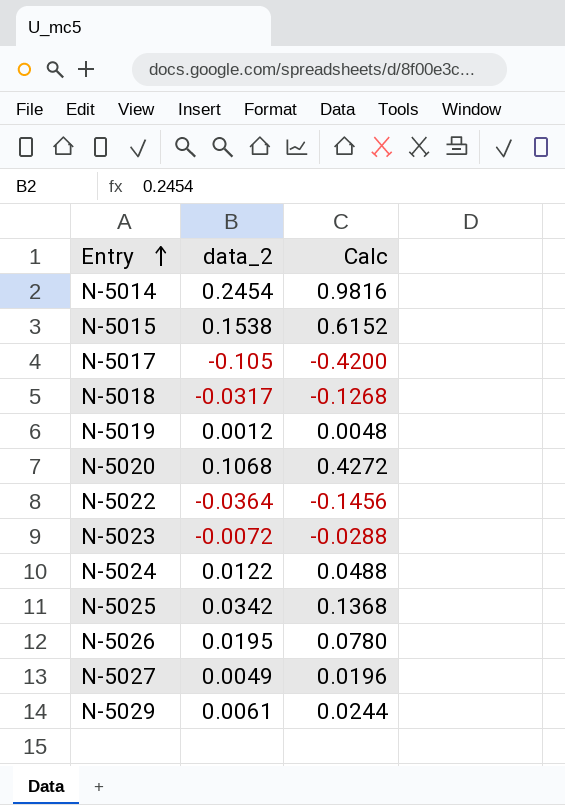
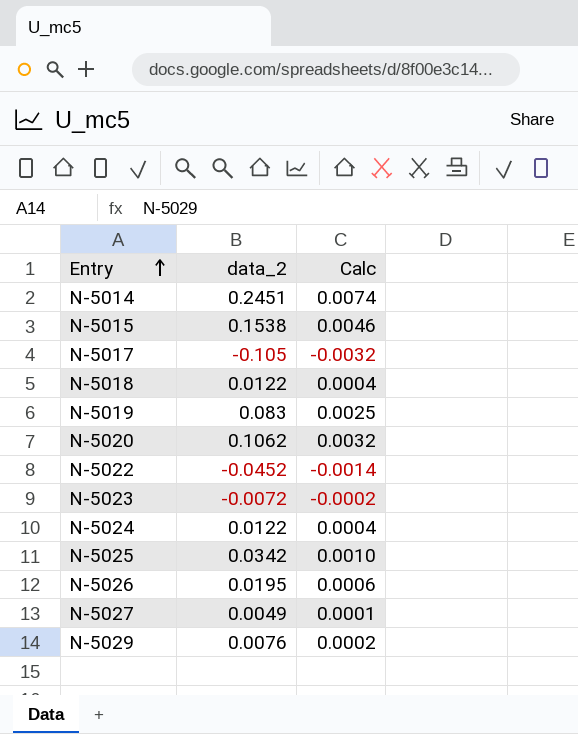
column Calc | formula: [data_2] * 4 -> [data_2] * 0.03
N-5014 | data_2: 0.2454 -> 0.2451
N-5018 | data_2: -0.0317 -> 0.0122
N-5019 | data_2: 0.0012 -> 0.083
N-5020 | data_2: 0.1068 -> 0.1062
N-5022 | data_2: -0.0364 -> -0.0452
N-5029 | data_2: 0.0061 -> 0.0076

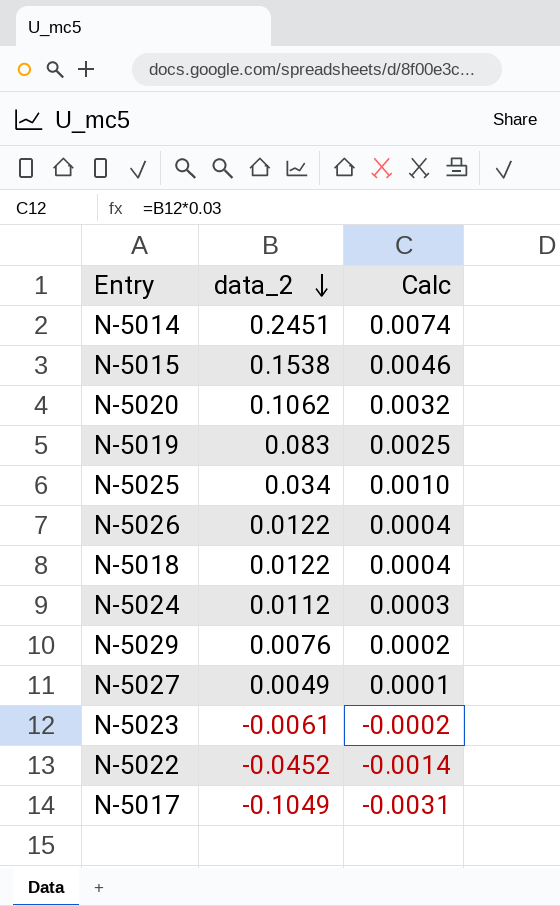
row order: Entry ascending -> data_2 descending
N-5025 | data_2: 0.0342 -> 0.034
N-5026 | data_2: 0.0195 -> 0.0122
N-5026 | Calc: 0.0006 -> 0.0004
N-5024 | data_2: 0.0122 -> 0.0112
N-5024 | Calc: 0.0004 -> 0.0003
N-5023 | data_2: -0.0072 -> -0.0061
N-5017 | data_2: -0.105 -> -0.1049
N-5017 | Calc: -0.0032 -> -0.0031

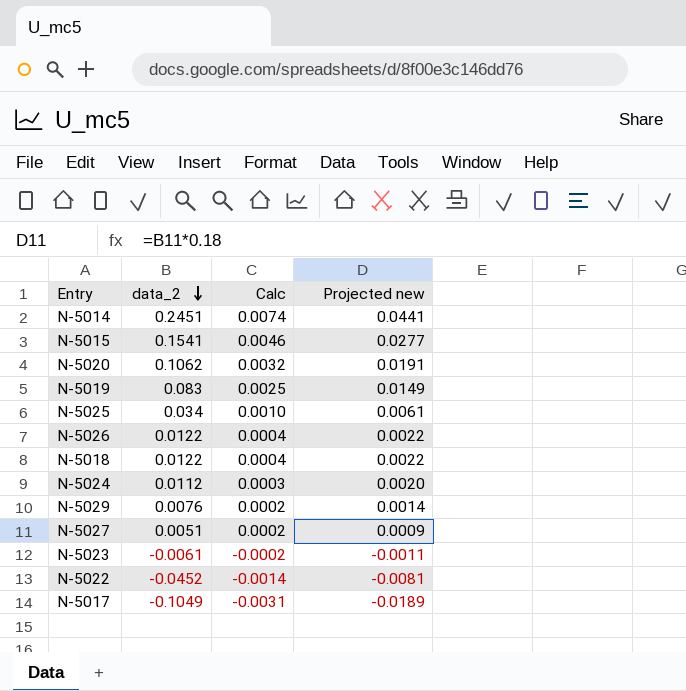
column Projected new | formula: none -> [data_2] * 0.18
N-5015 | data_2: 0.1538 -> 0.1541
N-5027 | data_2: 0.0049 -> 0.0051
N-5027 | Calc: 0.0001 -> 0.0002

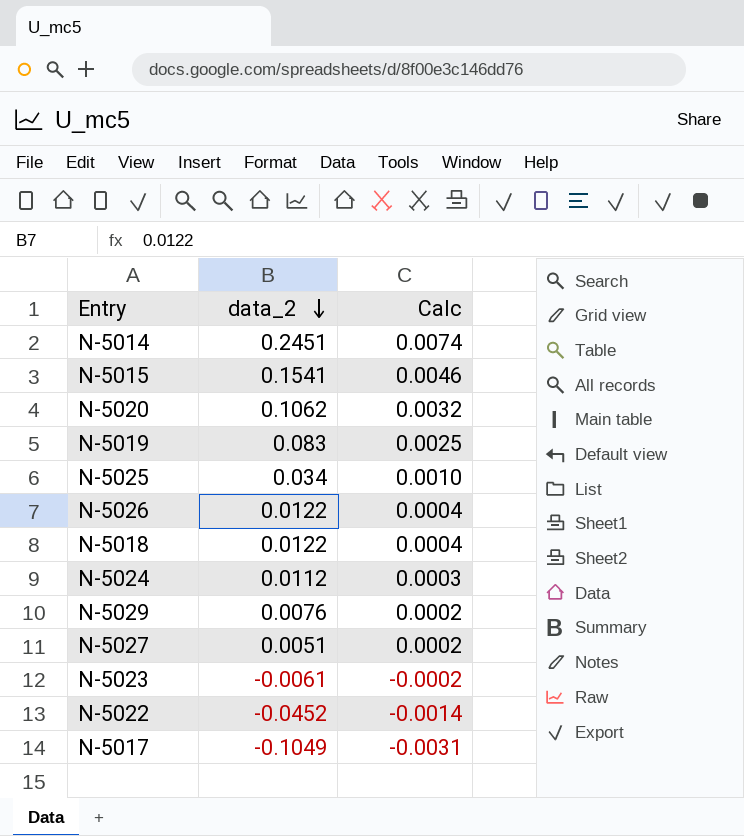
column Projected new | formula: [data_2] * 0.18 -> none

